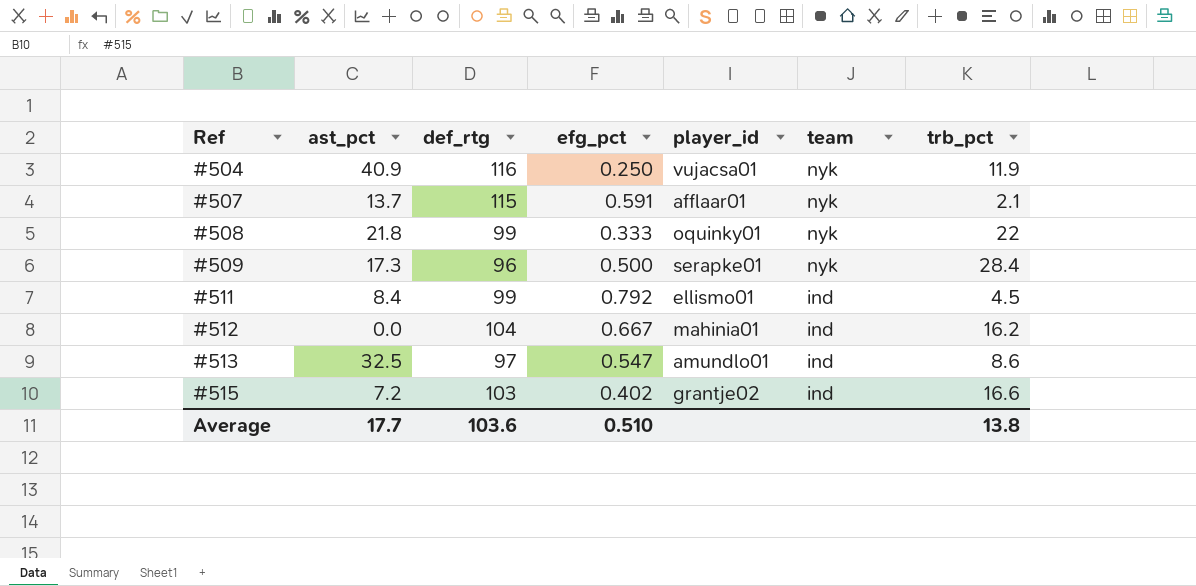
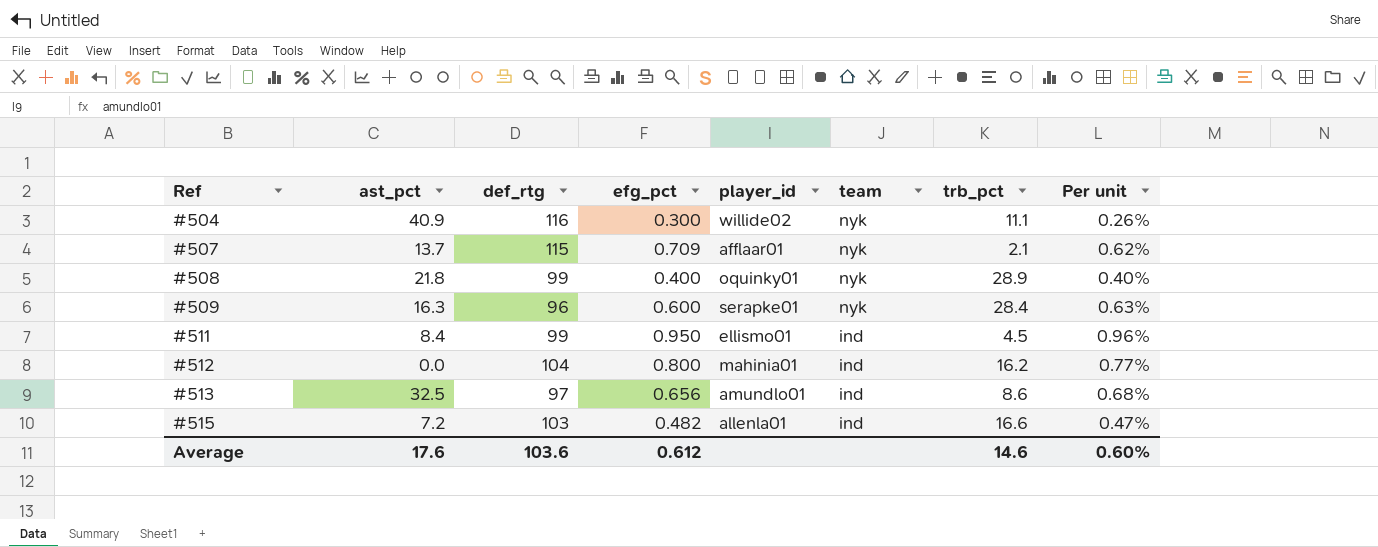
column Per unit | formula: none -> [efg_pct] / [def_rtg]
#504 | efg_pct: 0.250 -> 0.300
#504 | player_id: vujacsa01 -> willide02
#504 | trb_pct: 11.9 -> 11.1
#507 | efg_pct: 0.591 -> 0.709
#508 | efg_pct: 0.333 -> 0.400
#508 | trb_pct: 22 -> 28.9
#509 | ast_pct: 17.3 -> 16.3
#509 | efg_pct: 0.500 -> 0.600
#511 | efg_pct: 0.792 -> 0.950
#512 | efg_pct: 0.667 -> 0.800
#513 | efg_pct: 0.547 -> 0.656
#515 | efg_pct: 0.402 -> 0.482
#515 | player_id: grantje02 -> allenla01
Average | ast_pct: 17.7 -> 17.6
Average | efg_pct: 0.510 -> 0.612
Average | trb_pct: 13.8 -> 14.6

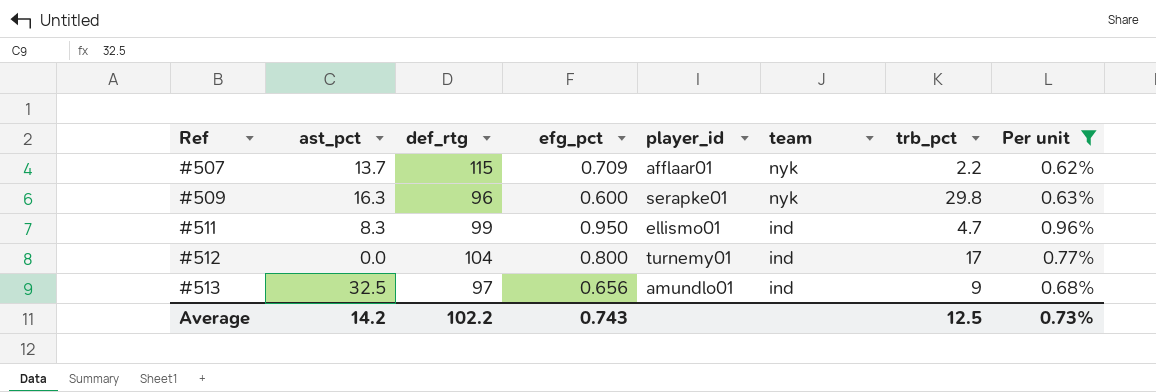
filter: none -> Per unit >= 0.62%
#507 | trb_pct: 2.1 -> 2.2
#509 | trb_pct: 28.4 -> 29.8
#511 | ast_pct: 8.4 -> 8.3
#511 | trb_pct: 4.5 -> 4.7
#512 | player_id: mahinia01 -> turnemy01
#512 | trb_pct: 16.2 -> 17
#513 | trb_pct: 8.6 -> 9
Average | ast_pct: 17.6 -> 14.2
Average | def_rtg: 103.6 -> 102.2
Average | efg_pct: 0.612 -> 0.743
Average | trb_pct: 14.6 -> 12.5
Average | Per unit: 0.60% -> 0.73%

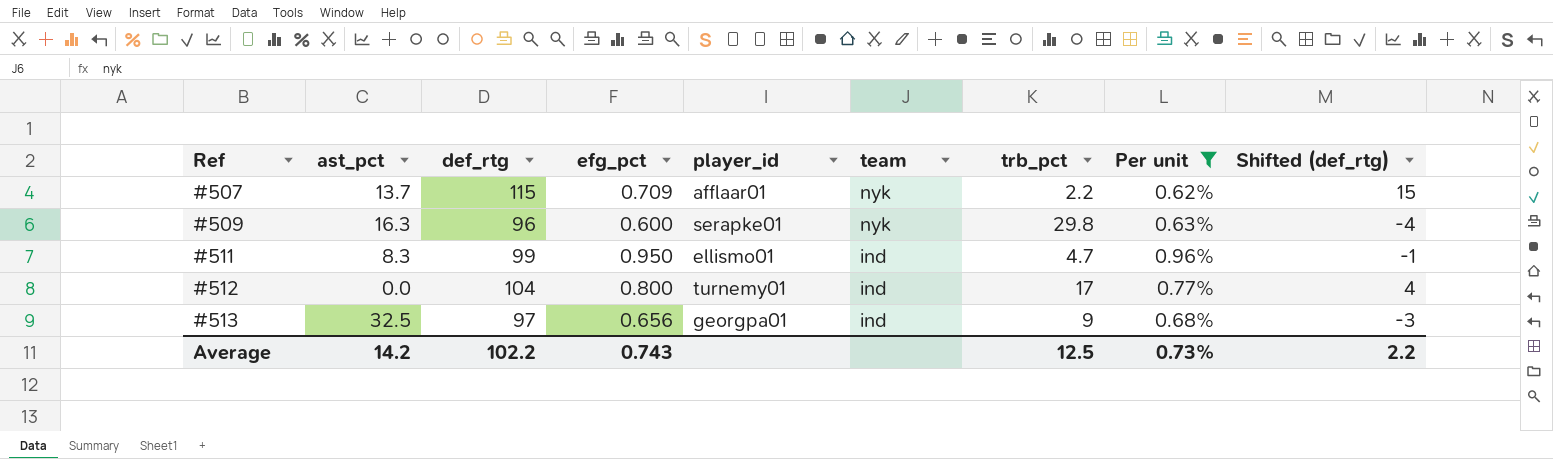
column Shifted (def_rtg) | formula: none -> [def_rtg] - 100
#513 | player_id: amundlo01 -> georgpa01

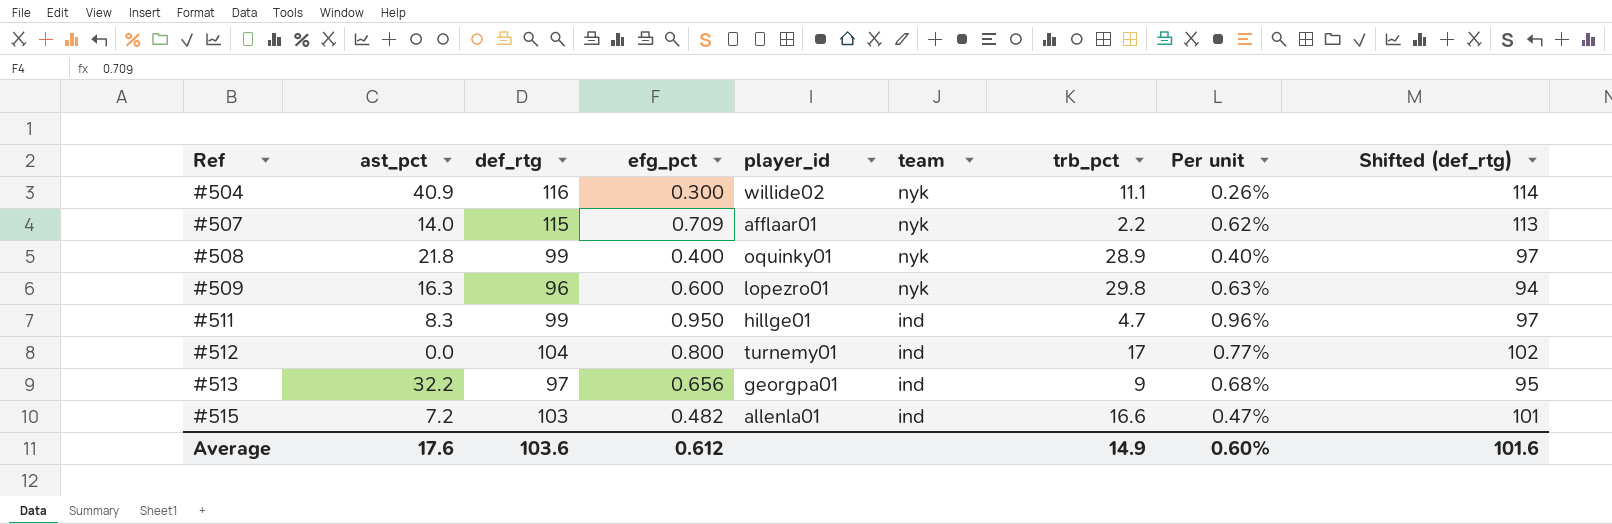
filter: Per unit >= 0.62% -> none
column Shifted (def_rtg) | formula: [def_rtg] - 100 -> [def_rtg] - 2
#507 | ast_pct: 13.7 -> 14.0
#509 | player_id: serapke01 -> lopezro01
#511 | player_id: ellismo01 -> hillge01
#513 | ast_pct: 32.5 -> 32.2
Average | ast_pct: 14.2 -> 17.6
Average | def_rtg: 102.2 -> 103.6
Average | efg_pct: 0.743 -> 0.612
Average | trb_pct: 12.5 -> 14.9
Average | Per unit: 0.73% -> 0.60%
Average | Shifted (def_rtg): 2.2 -> 101.6

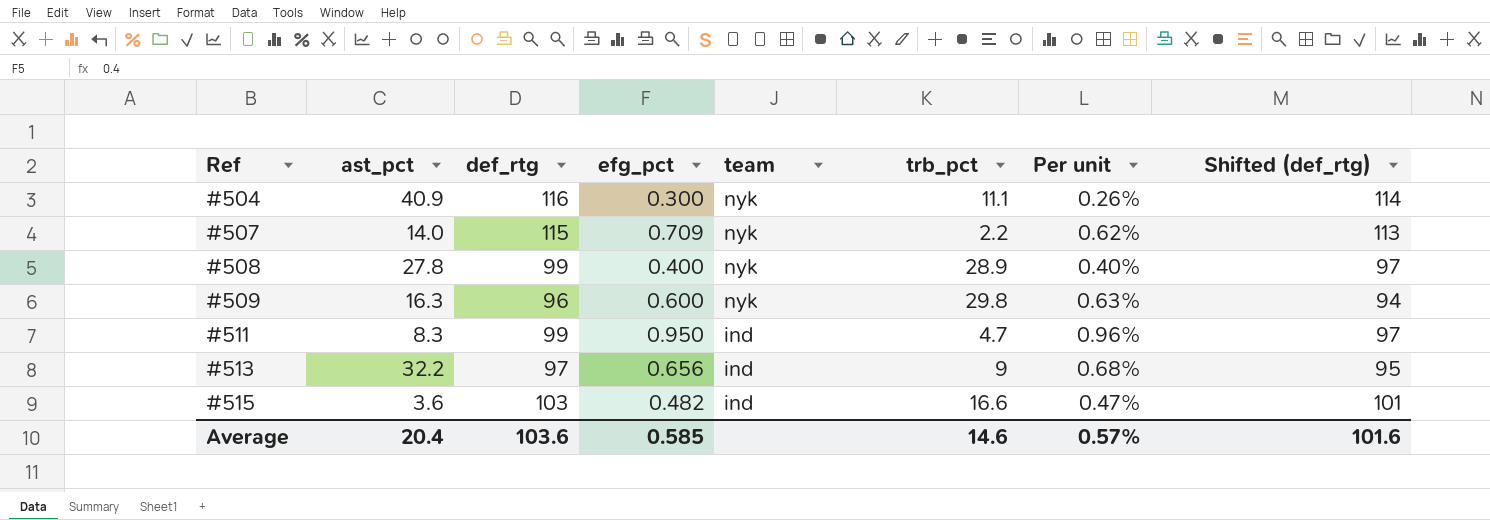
column player_id | position: 5 -> none
row #512: 0.0 | 104 | 0.800 | turnemy01 | ind | 17 | 0.77% | 102 -> none
#508 | ast_pct: 21.8 -> 27.8
#515 | ast_pct: 7.2 -> 3.6
Average | ast_pct: 17.6 -> 20.4
Average | efg_pct: 0.612 -> 0.585
Average | trb_pct: 14.9 -> 14.6
Average | Per unit: 0.60% -> 0.57%

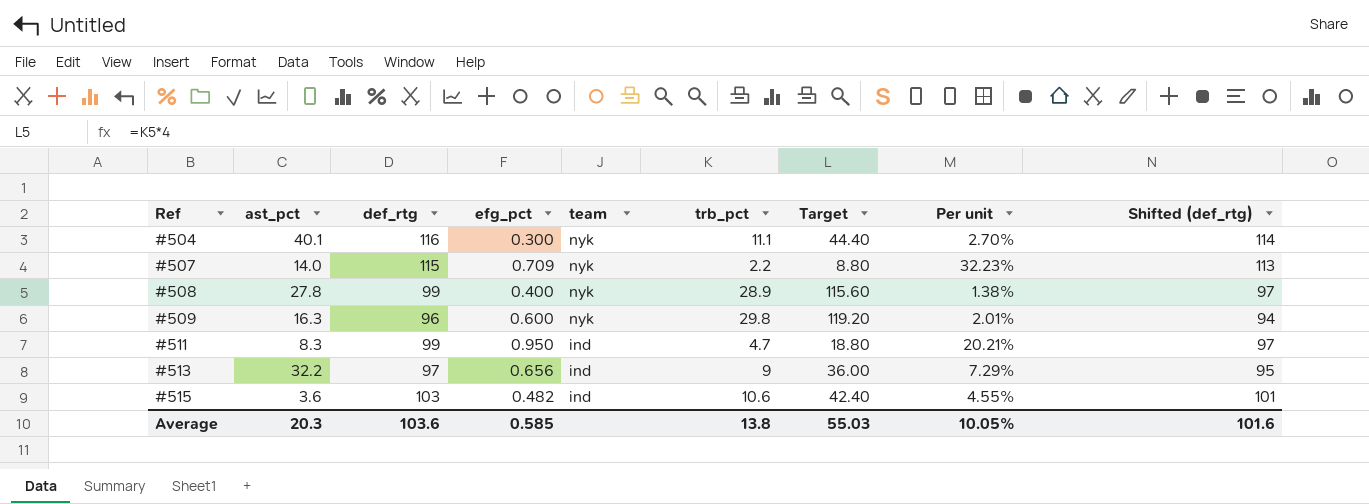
column Target | formula: none -> [trb_pct] * 4
column Per unit | formula: [efg_pct] / [def_rtg] -> [efg_pct] / [trb_pct]
#504 | ast_pct: 40.9 -> 40.1
#515 | trb_pct: 16.6 -> 10.6
Average | ast_pct: 20.4 -> 20.3
Average | trb_pct: 14.6 -> 13.8
Average | Per unit: 0.57% -> 10.05%

